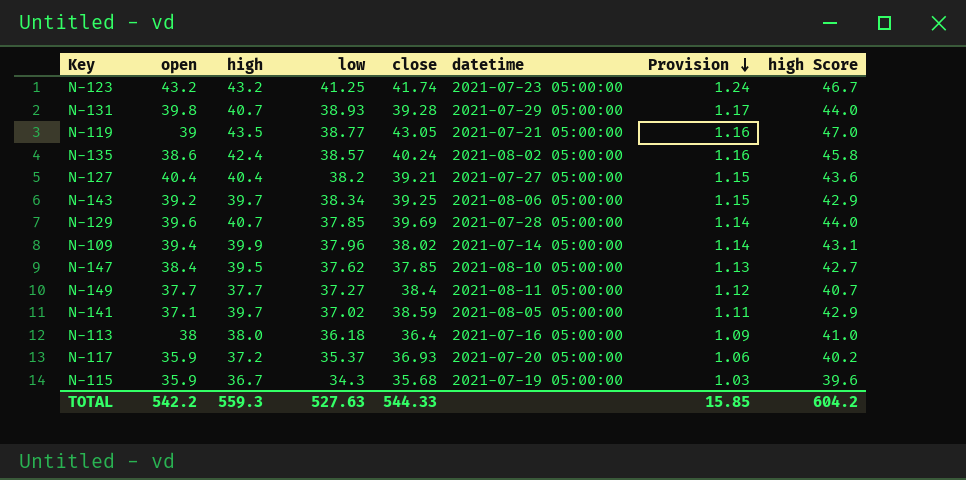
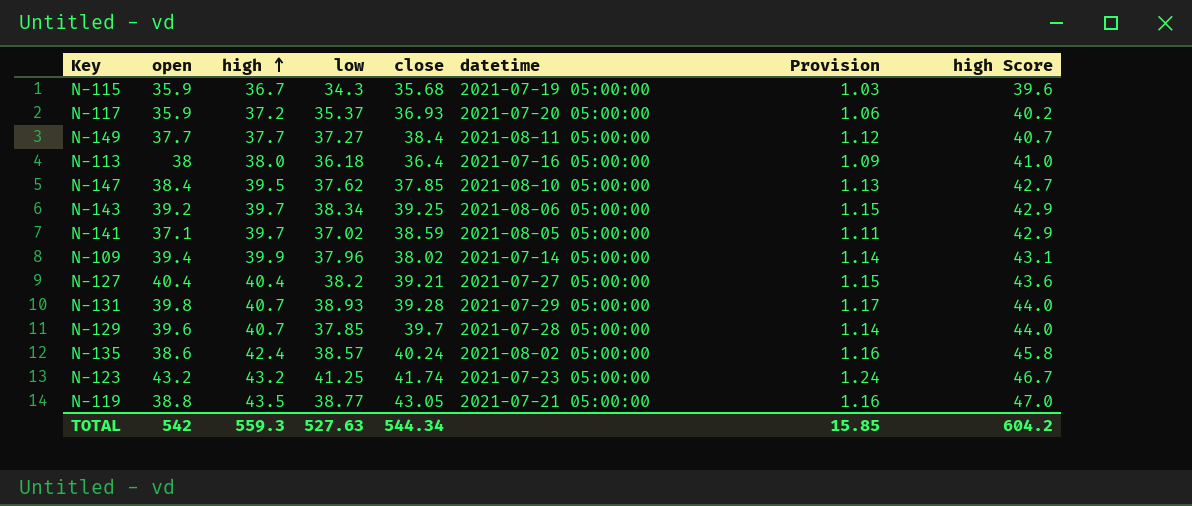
row order: Provision descending -> high ascending
N-129 | close: 39.69 -> 39.7
N-119 | open: 39 -> 38.8
TOTAL | open: 542.2 -> 542
TOTAL | close: 544.33 -> 544.34

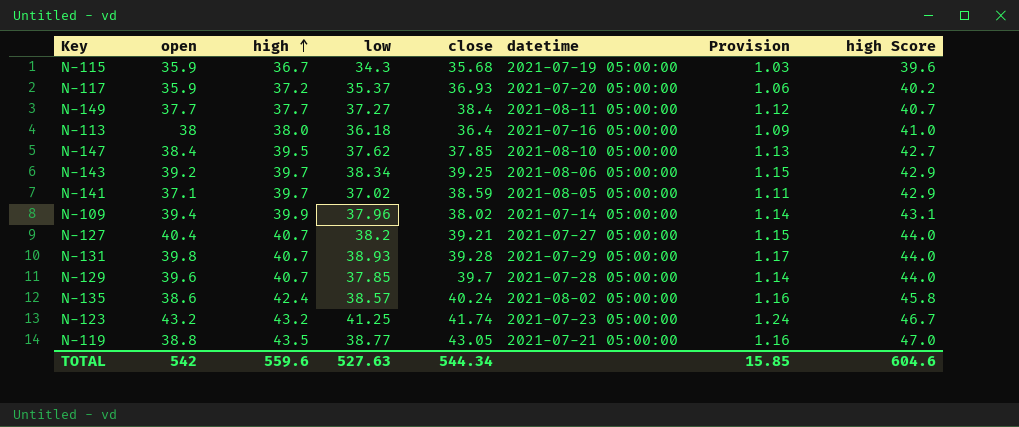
N-127 | high: 40.4 -> 40.7
N-127 | high Score: 43.6 -> 44.0
TOTAL | high: 559.3 -> 559.6
TOTAL | high Score: 604.2 -> 604.6

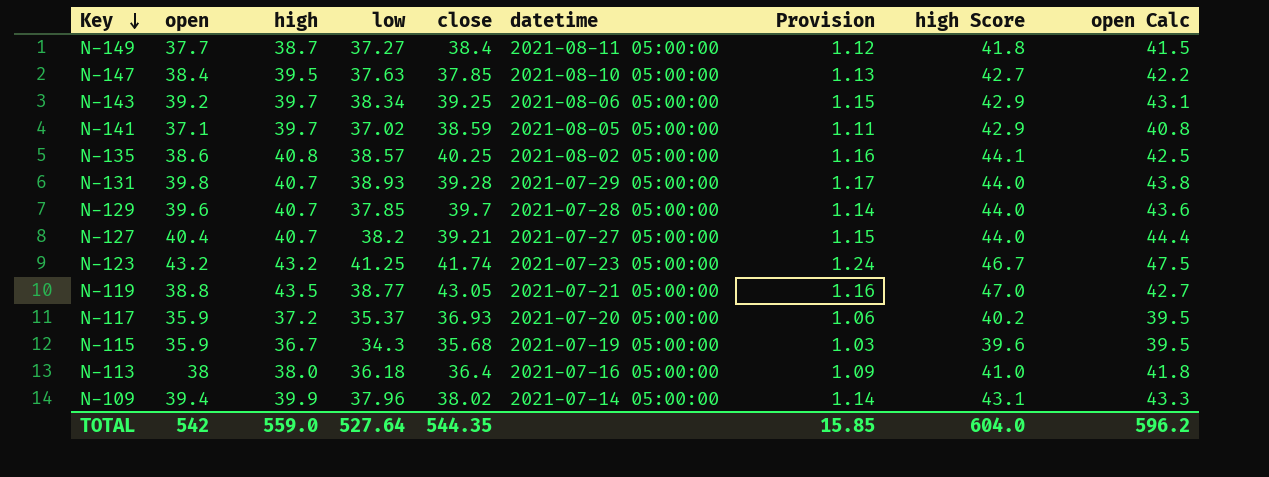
row order: high ascending -> Key descending
column open Calc | formula: none -> [open] * 1.1
N-149 | high: 37.7 -> 38.7
N-149 | high Score: 40.7 -> 41.8
N-147 | low: 37.62 -> 37.63
N-135 | high: 42.4 -> 40.8
N-135 | close: 40.24 -> 40.25
N-135 | high Score: 45.8 -> 44.1
TOTAL | high: 559.6 -> 559.0
TOTAL | low: 527.63 -> 527.64
TOTAL | close: 544.34 -> 544.35
TOTAL | high Score: 604.6 -> 604.0

